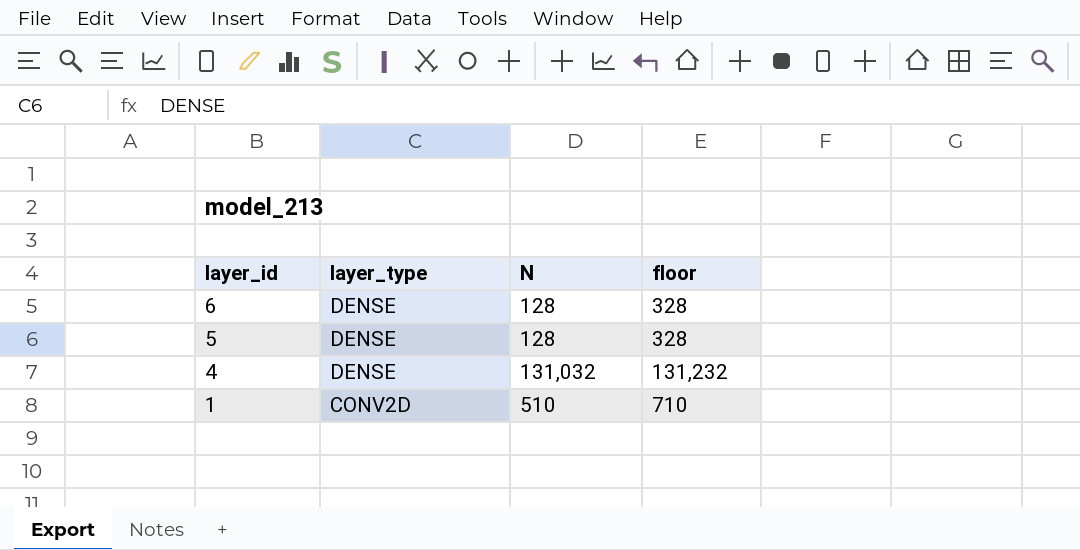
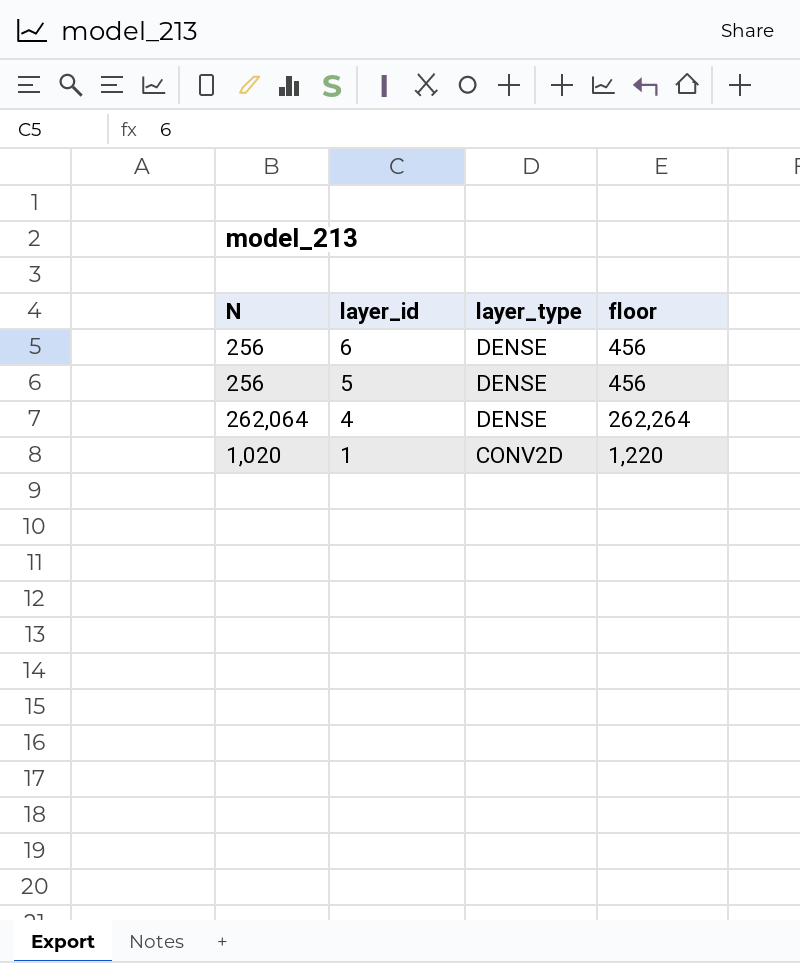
column N | position: 3 -> 1
6 | N: 128 -> 256
6 | floor: 328 -> 456
5 | N: 128 -> 256
5 | floor: 328 -> 456
4 | N: 131,032 -> 262,064
4 | floor: 131,232 -> 262,264
1 | N: 510 -> 1,020
1 | floor: 710 -> 1,220

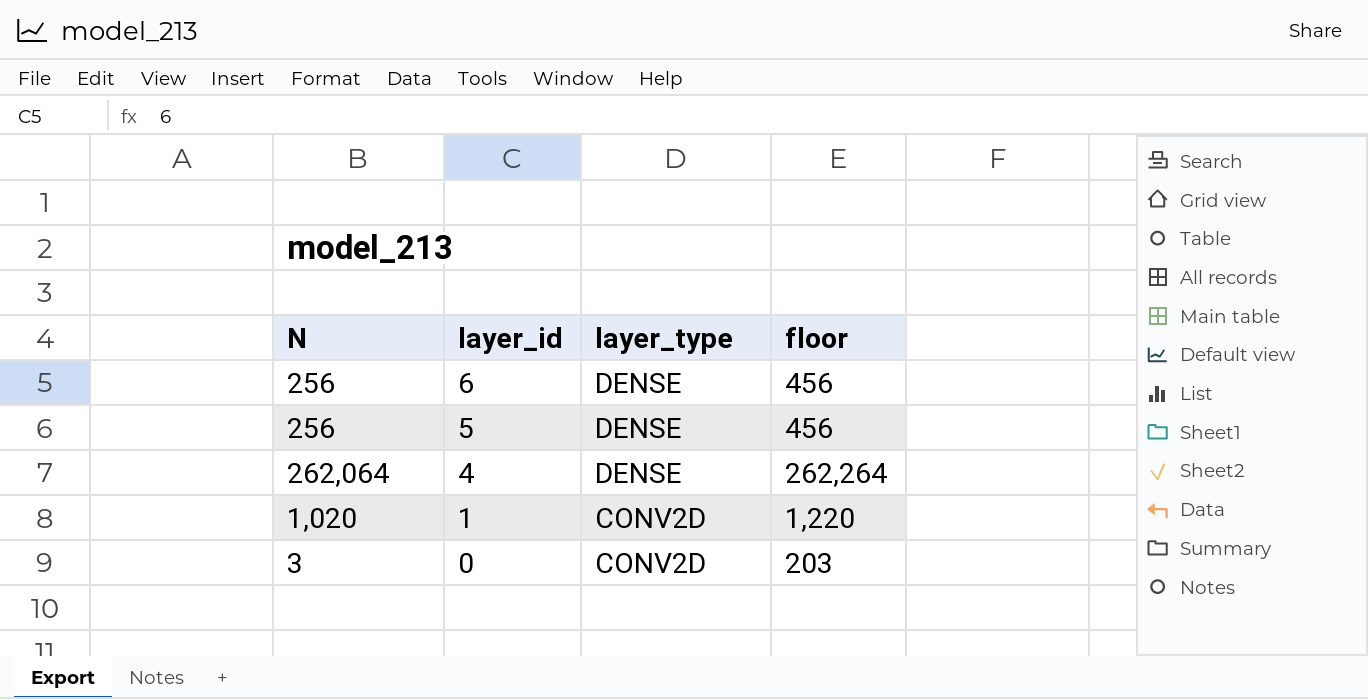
row 0: none -> 3 | CONV2D | 203

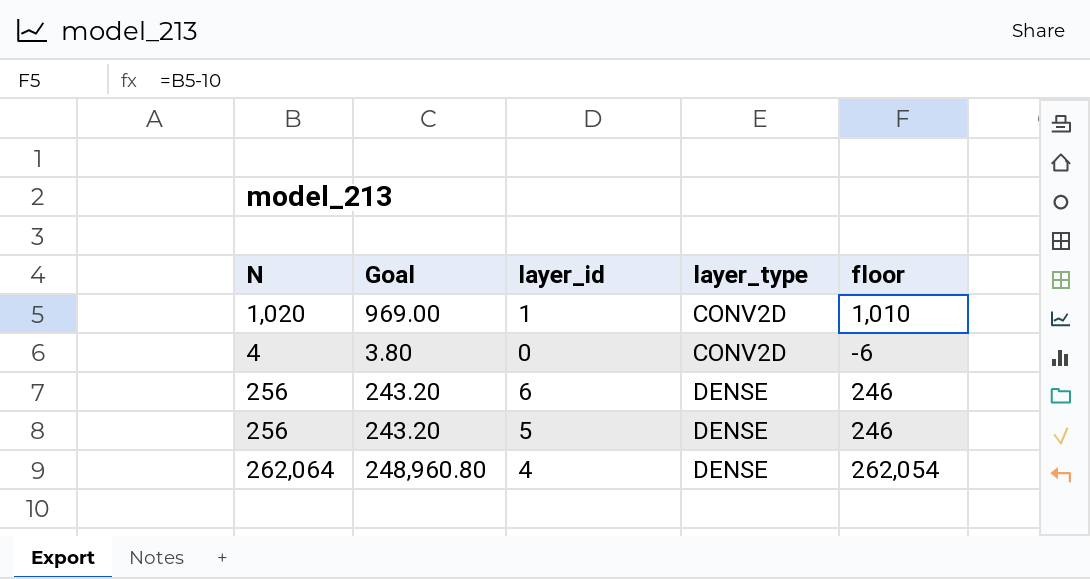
row order: layer_id descending -> layer_type ascending
column Goal | formula: none -> [N] * 0.95
column floor | formula: [N] + 200 -> [N] - 10
0 | N: 3 -> 4

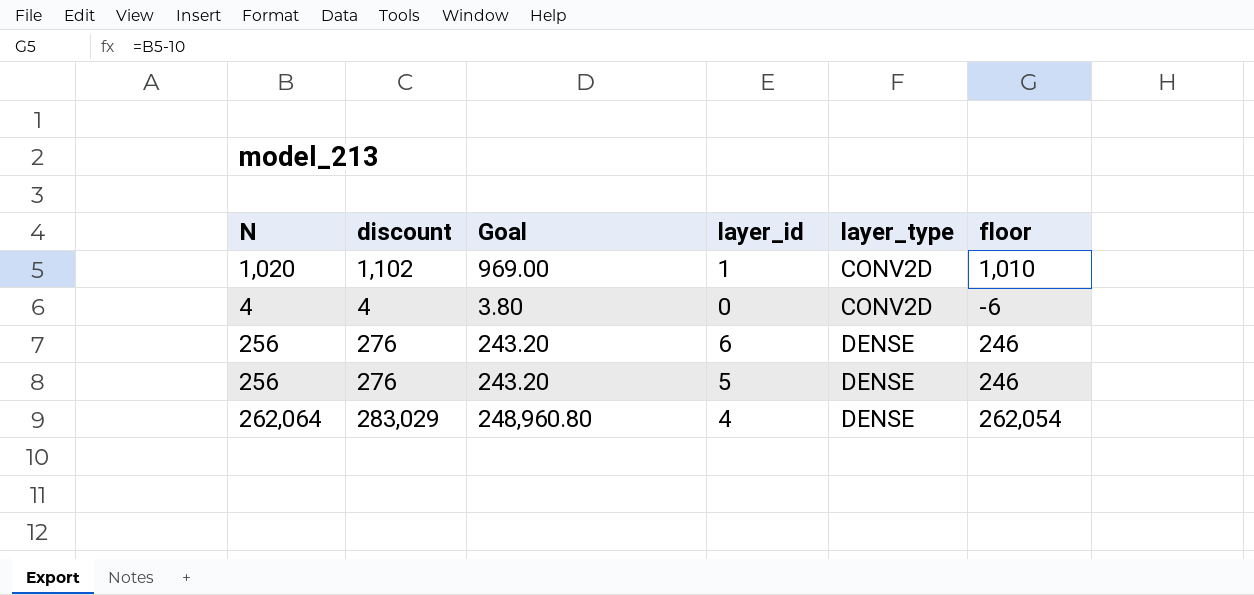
column discount | formula: none -> [N] * 1.08

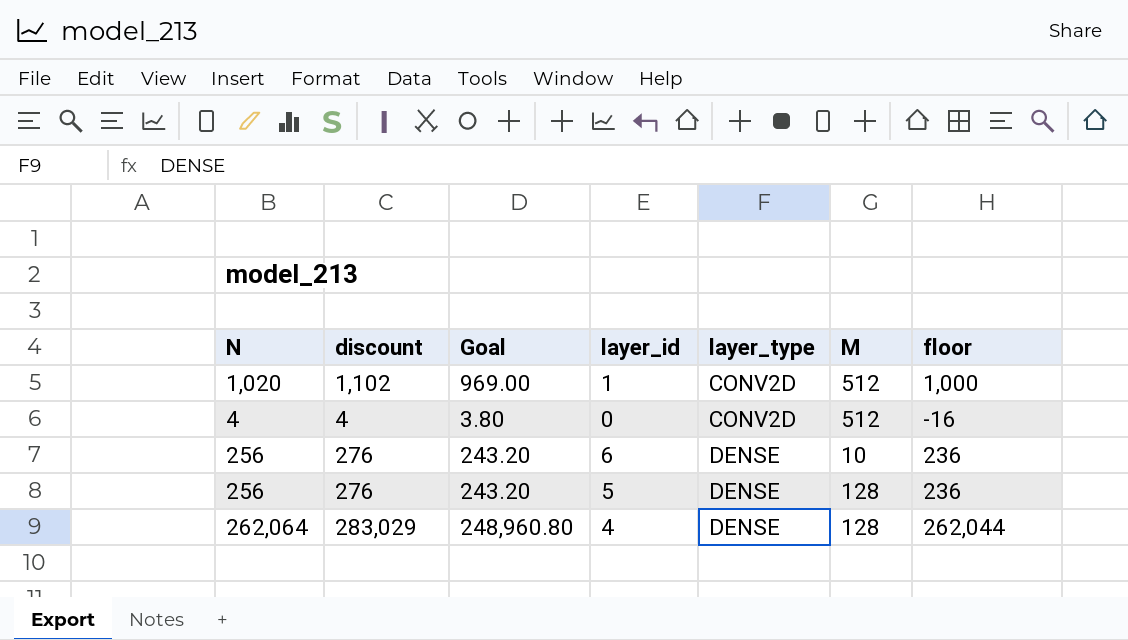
column M | position: none -> 6
column floor | formula: [N] - 10 -> [N] - 20

